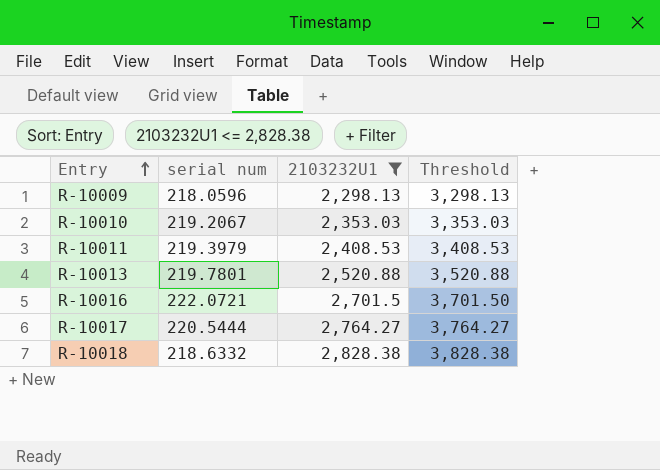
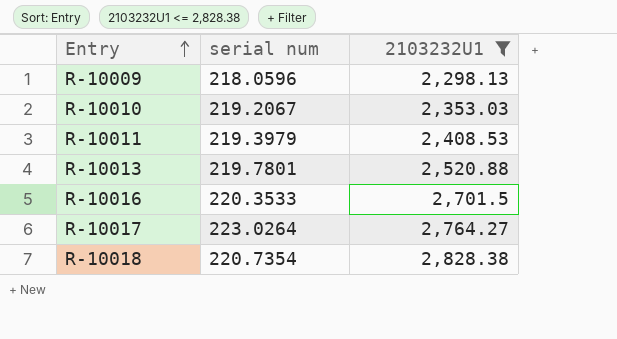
column Threshold | formula: [2103232U1] + 1000 -> none
R-10016 | serial num: 222.0721 -> 220.3533
R-10017 | serial num: 220.5444 -> 223.0264
R-10018 | serial num: 218.6332 -> 220.7354

